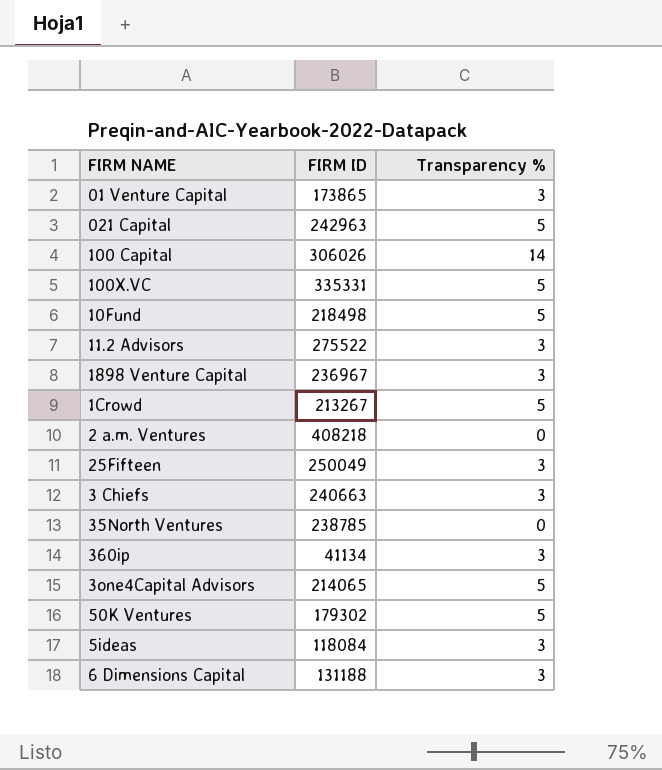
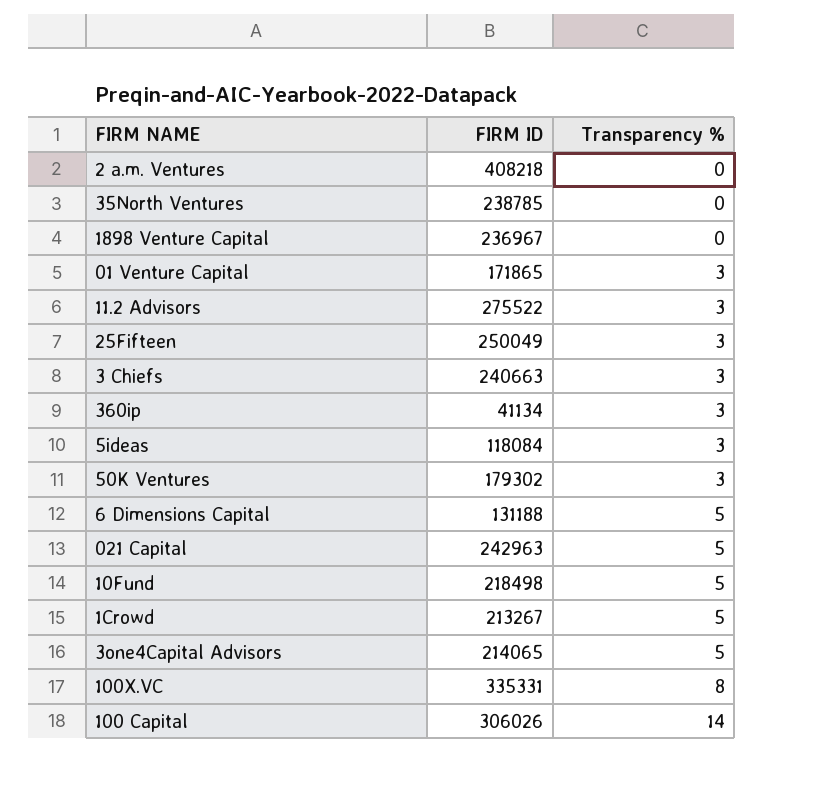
row order: none -> Transparency % ascending
1898 Venture Capital | Transparency %: 3 -> 0
01 Venture Capital | FIRM ID: 173865 -> 171865
50K Ventures | Transparency %: 5 -> 3
6 Dimensions Capital | Transparency %: 3 -> 5
100X.VC | Transparency %: 5 -> 8

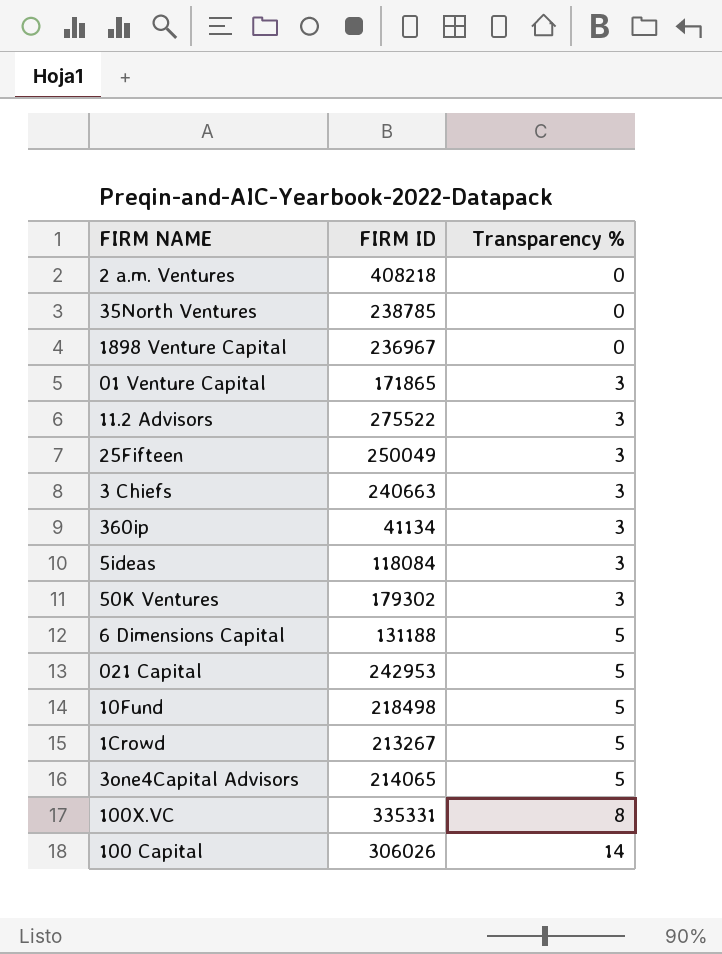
021 Capital | FIRM ID: 242963 -> 242953

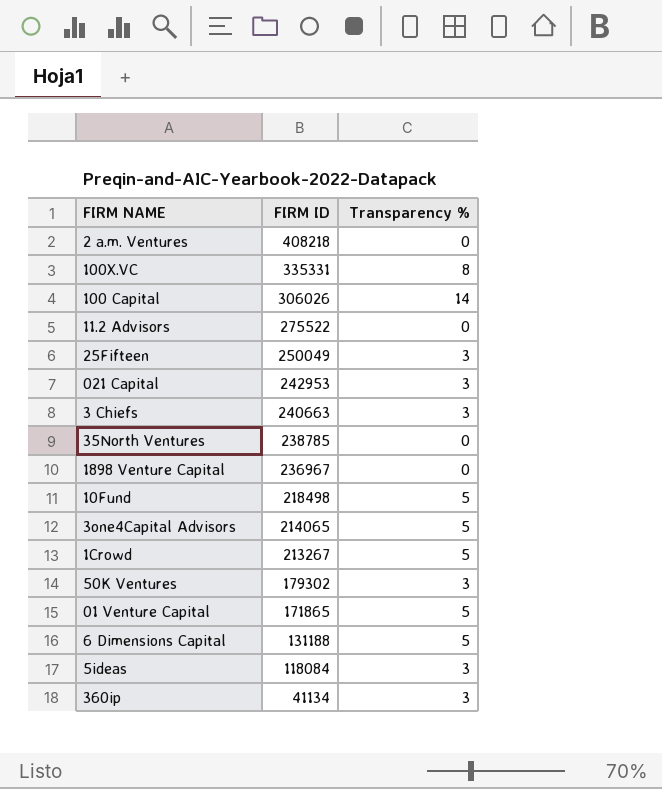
row order: Transparency % ascending -> FIRM ID descending
11.2 Advisors | Transparency %: 3 -> 0
021 Capital | Transparency %: 5 -> 3
01 Venture Capital | Transparency %: 3 -> 5

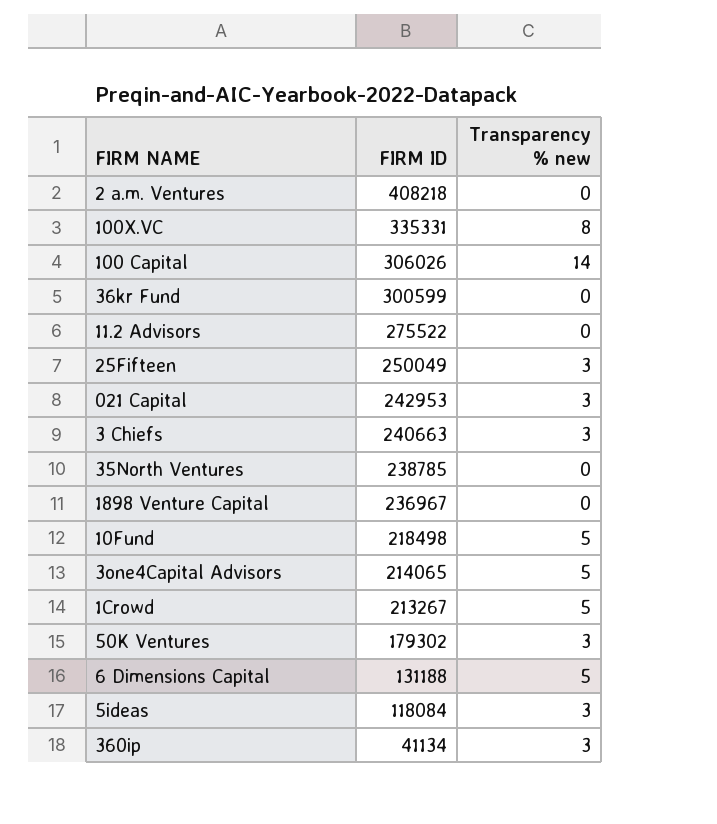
column name: Transparency % -> Transparency % new
row 01 Venture Capital: 171865 | 5 -> none
row 36kr Fund: none -> 300599 | 0

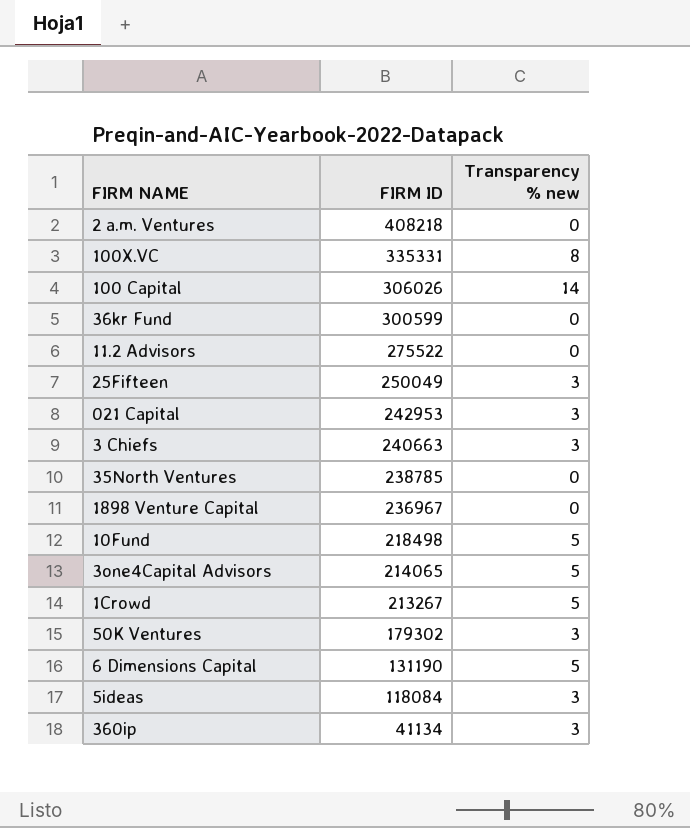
6 Dimensions Capital | FIRM ID: 131188 -> 131190

